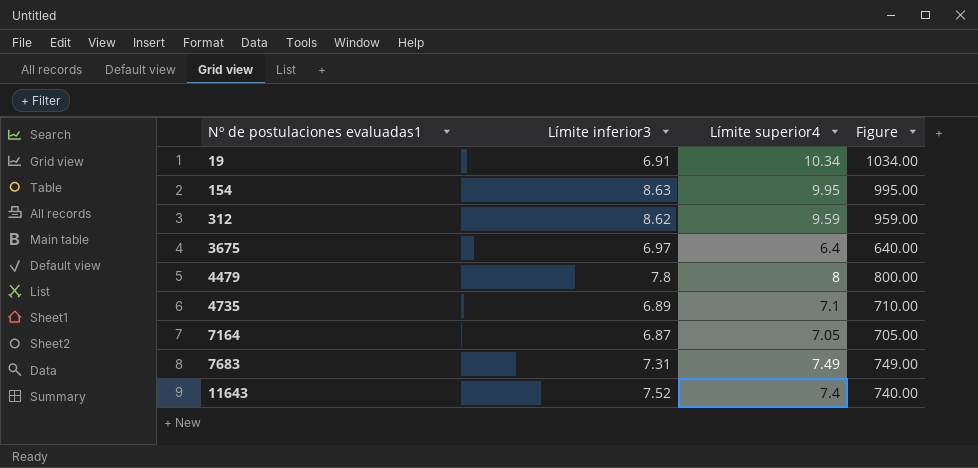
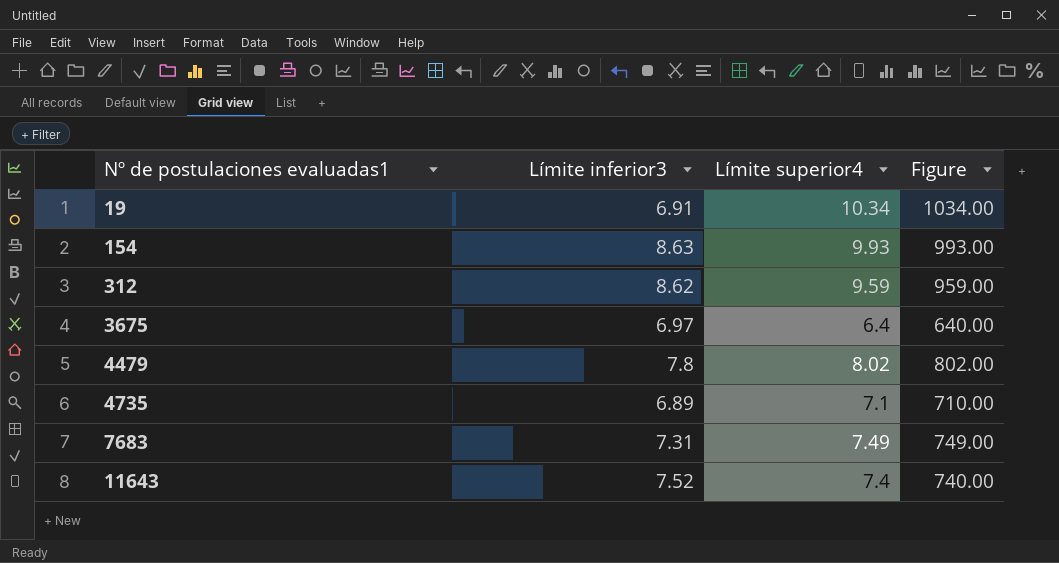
row 7164: 6.87 | 7.05 | 705.00 -> none
154 | Límite superior4: 9.95 -> 9.93
154 | Figure: 995.00 -> 993.00
4479 | Límite superior4: 8 -> 8.02
4479 | Figure: 800.00 -> 802.00

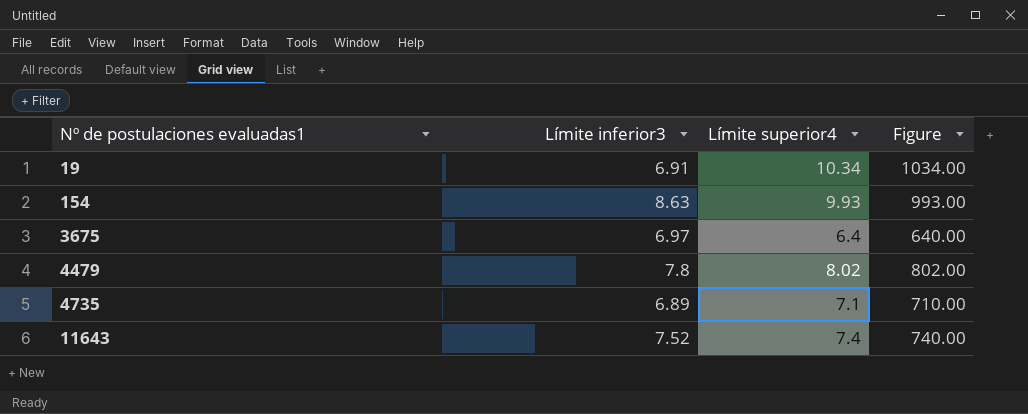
row 312: 8.62 | 9.59 | 959.00 -> none
row 7683: 7.31 | 7.49 | 749.00 -> none

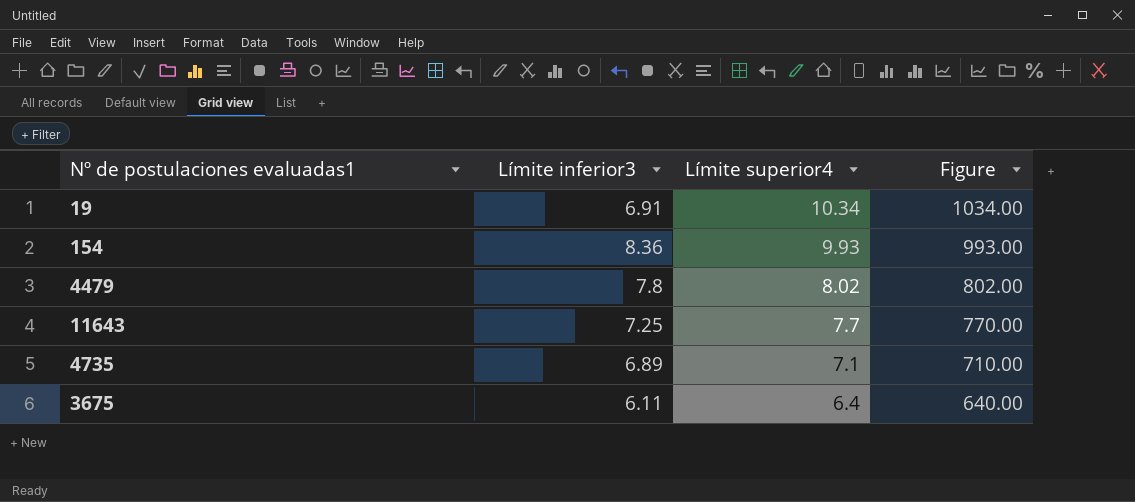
row order: Nº de postulaciones evaluadas1 ascending -> Límite superior4 descending
154 | Límite inferior3: 8.63 -> 8.36
11643 | Límite inferior3: 7.52 -> 7.25
11643 | Límite superior4: 7.4 -> 7.7
11643 | Figure: 740.00 -> 770.00
3675 | Límite inferior3: 6.97 -> 6.11

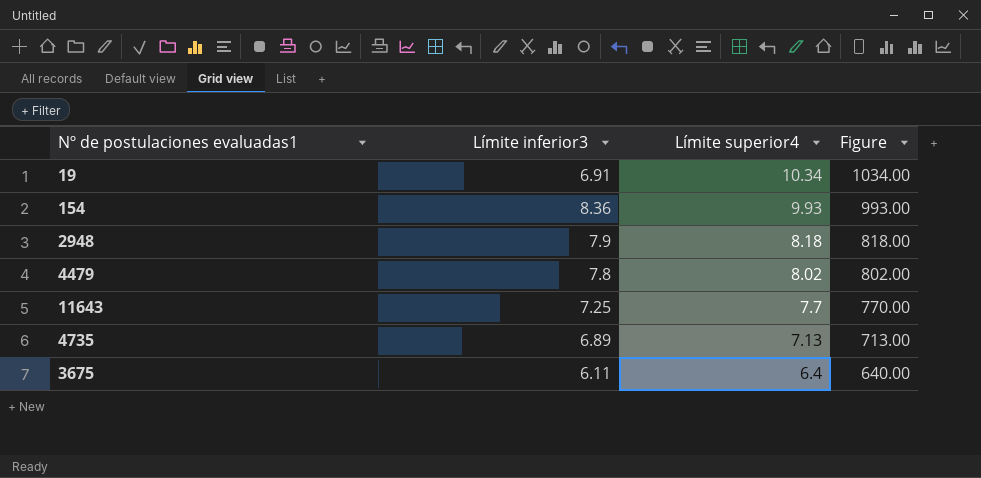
row 2948: none -> 7.9 | 8.18 | 818.00
4735 | Límite superior4: 7.1 -> 7.13
4735 | Figure: 710.00 -> 713.00

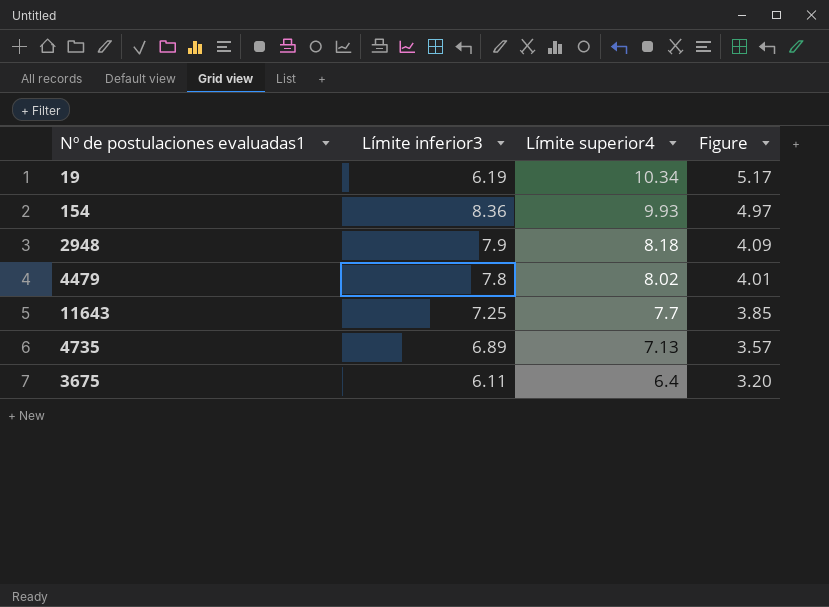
column Figure | formula: [Límite superior4] * 100 -> [Límite superior4] * 0.5
19 | Límite inferior3: 6.91 -> 6.19

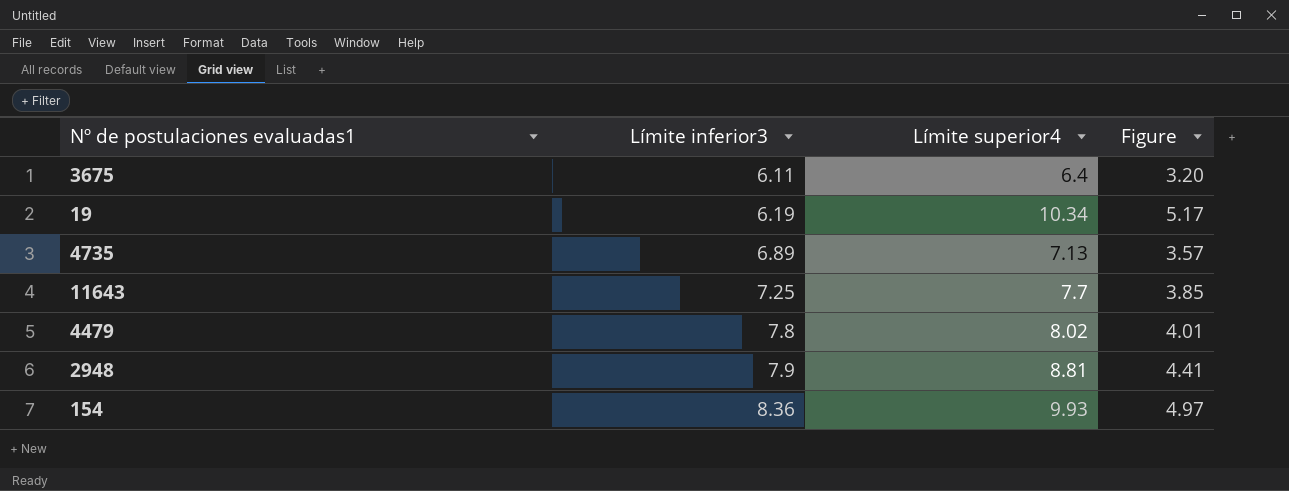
row order: Límite superior4 descending -> Límite inferior3 ascending
2948 | Límite superior4: 8.18 -> 8.81
2948 | Figure: 4.09 -> 4.41

